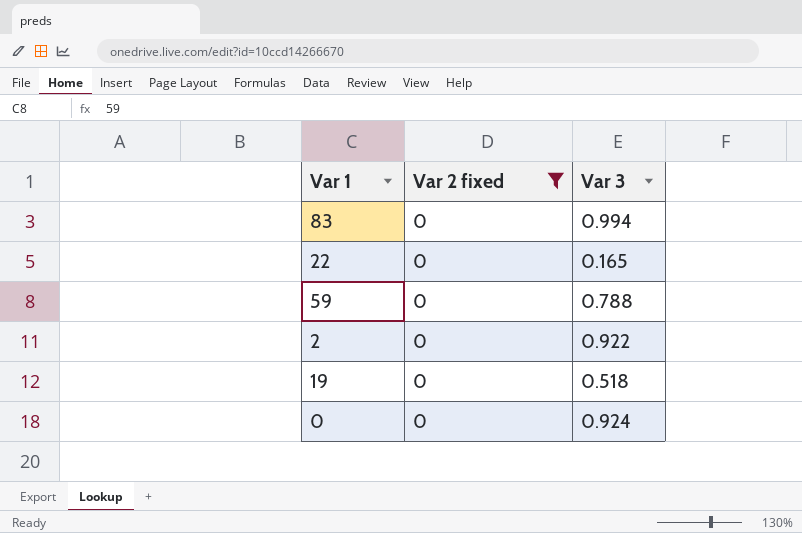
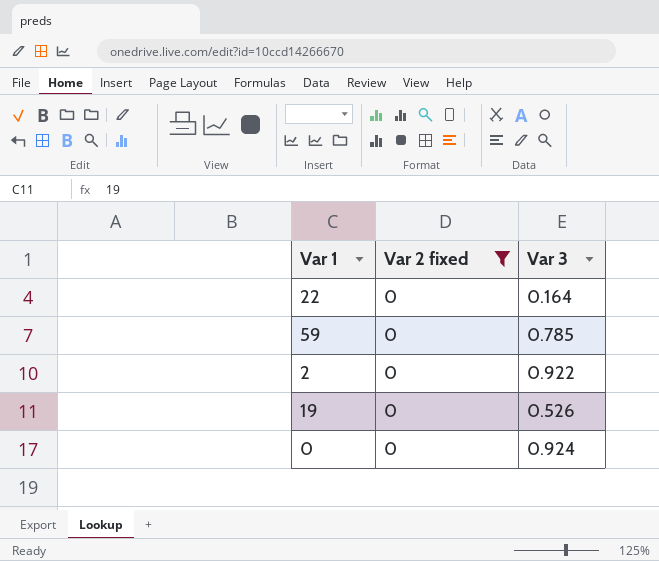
row 83: 0 | 0.994 -> none
22 | Var 3: 0.165 -> 0.164
59 | Var 3: 0.788 -> 0.785
19 | Var 3: 0.518 -> 0.526

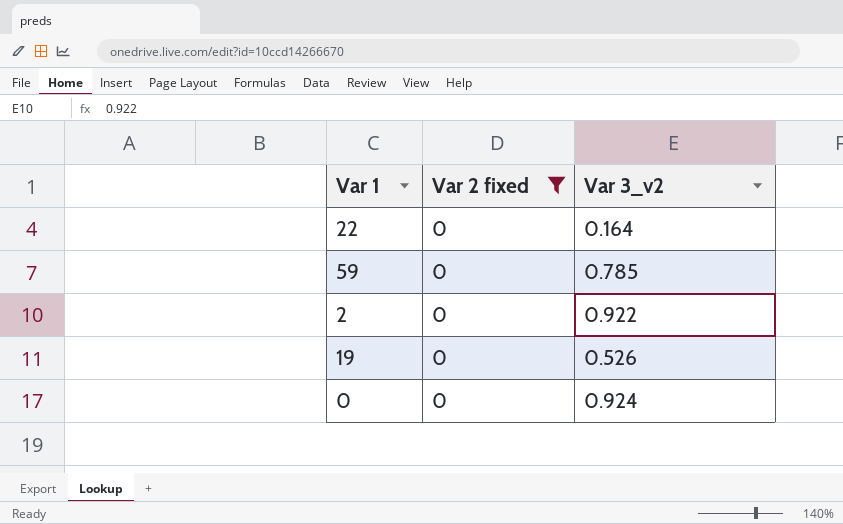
column name: Var 3 -> Var 3_v2

